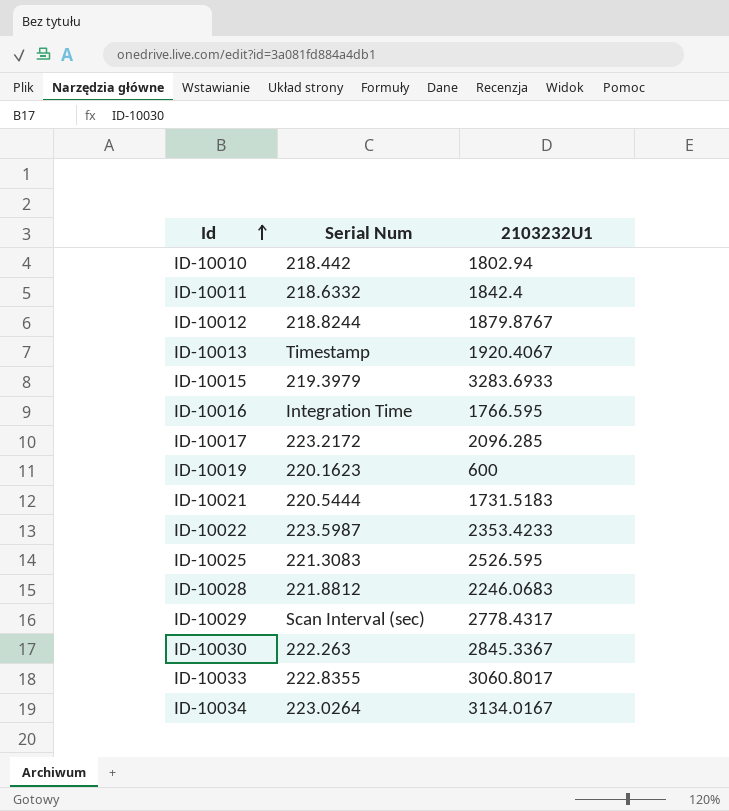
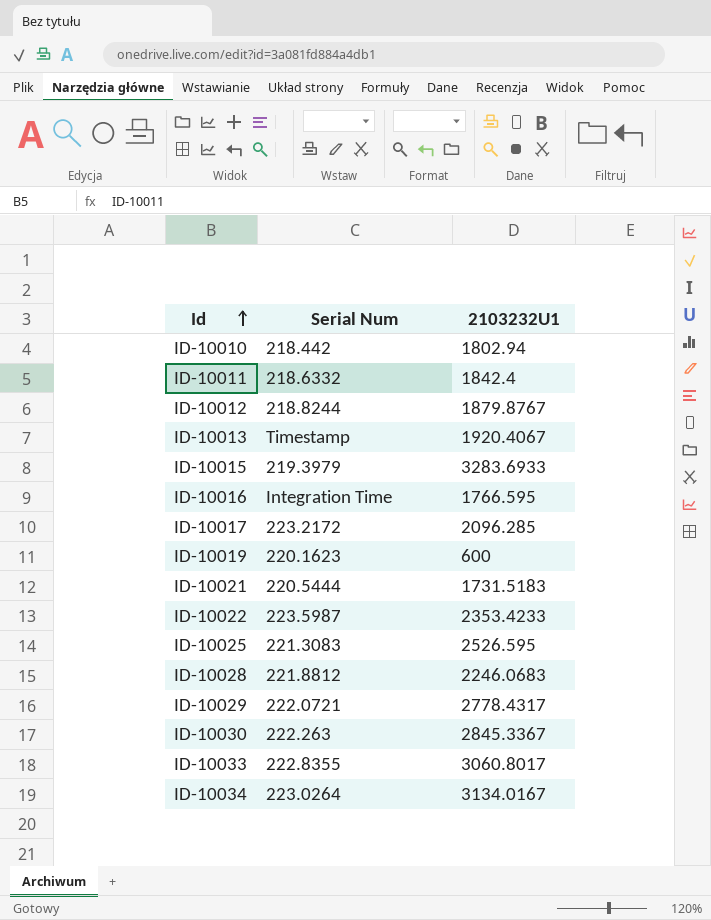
ID-10029 | Serial Num: Scan Interval (sec) -> 222.0721

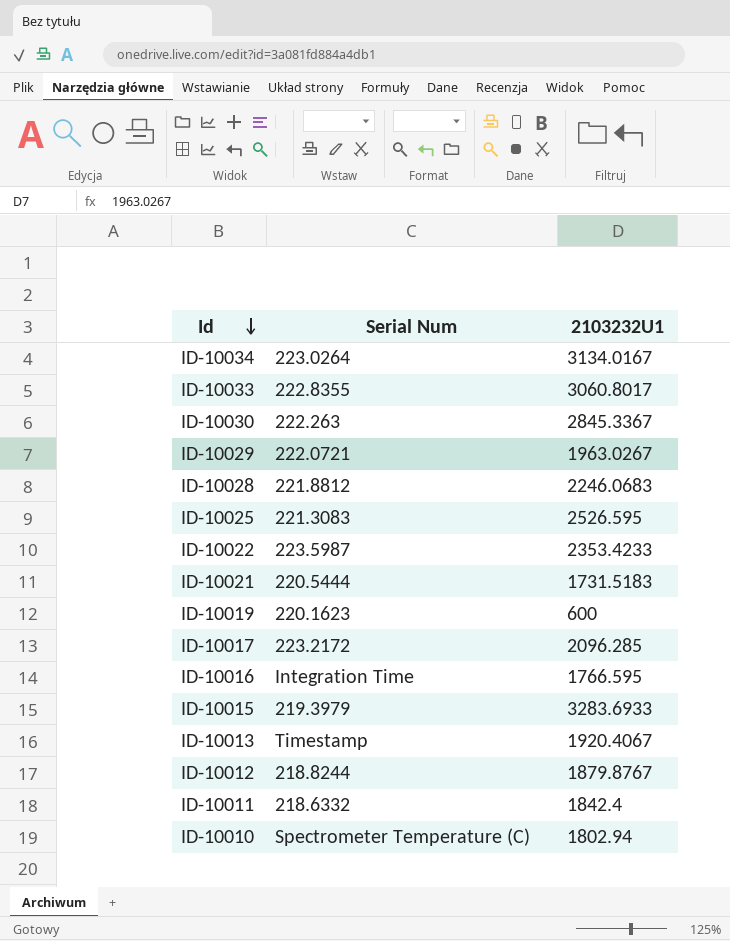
row order: Id ascending -> Id descending
ID-10029 | 2103232U1: 2778.4317 -> 1963.0267
ID-10010 | Serial Num: 218.442 -> Spectrometer Temperature (C)

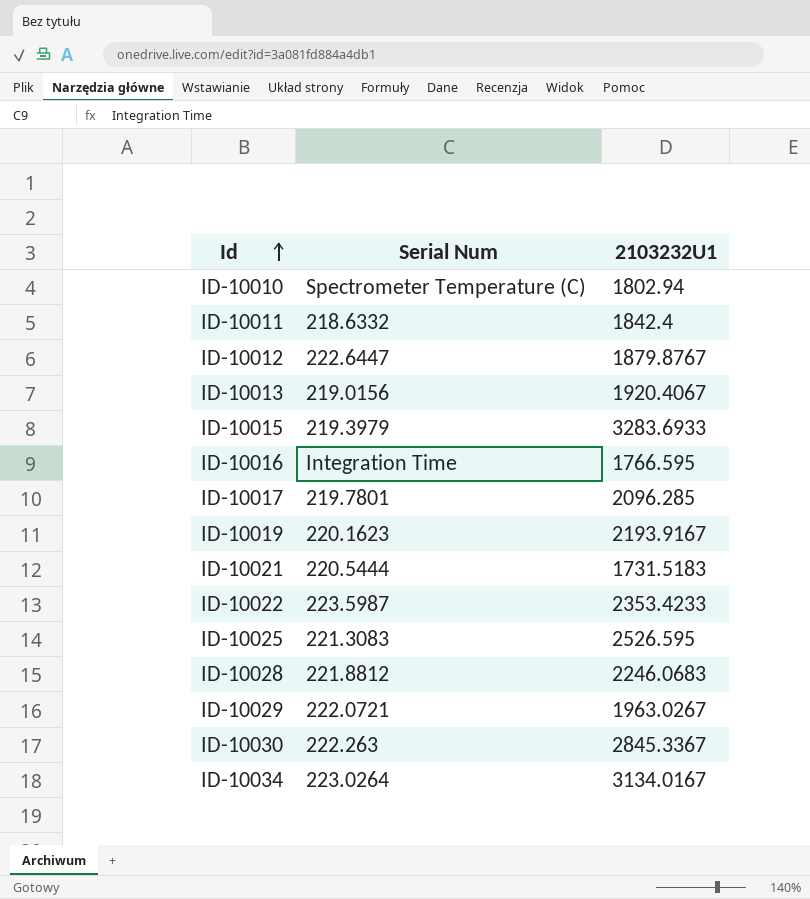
row order: Id descending -> Id ascending
row ID-10033: 222.8355 | 3060.8017 -> none
ID-10012 | Serial Num: 218.8244 -> 222.6447
ID-10013 | Serial Num: Timestamp -> 219.0156
ID-10017 | Serial Num: 223.2172 -> 219.7801
ID-10019 | 2103232U1: 600 -> 2193.9167

